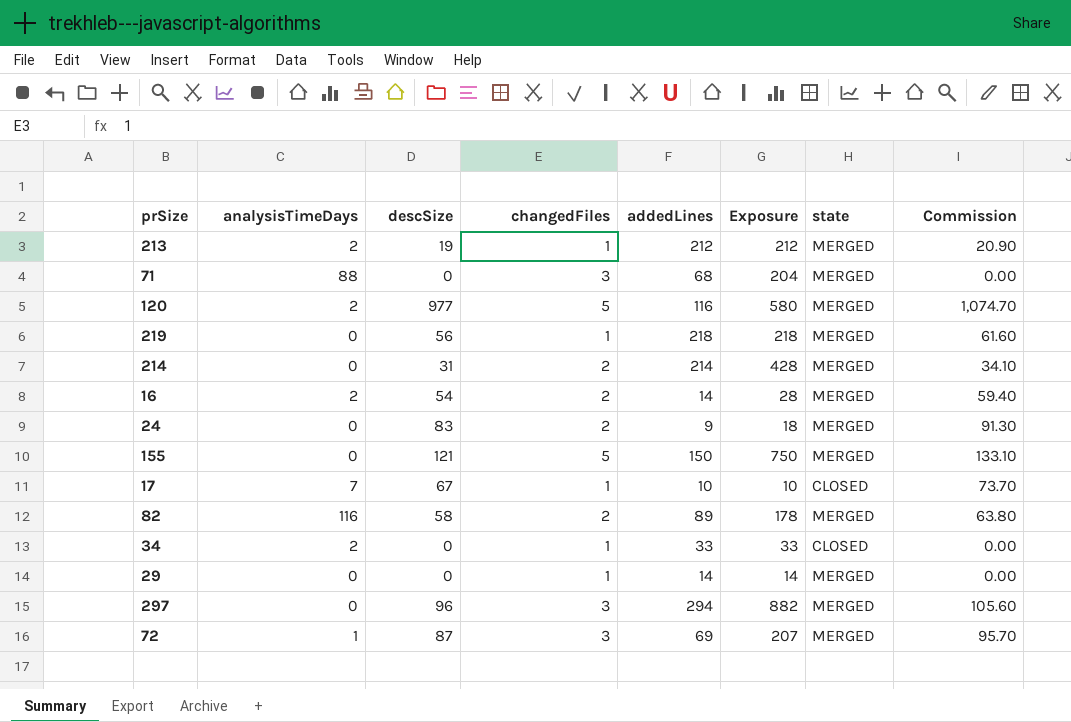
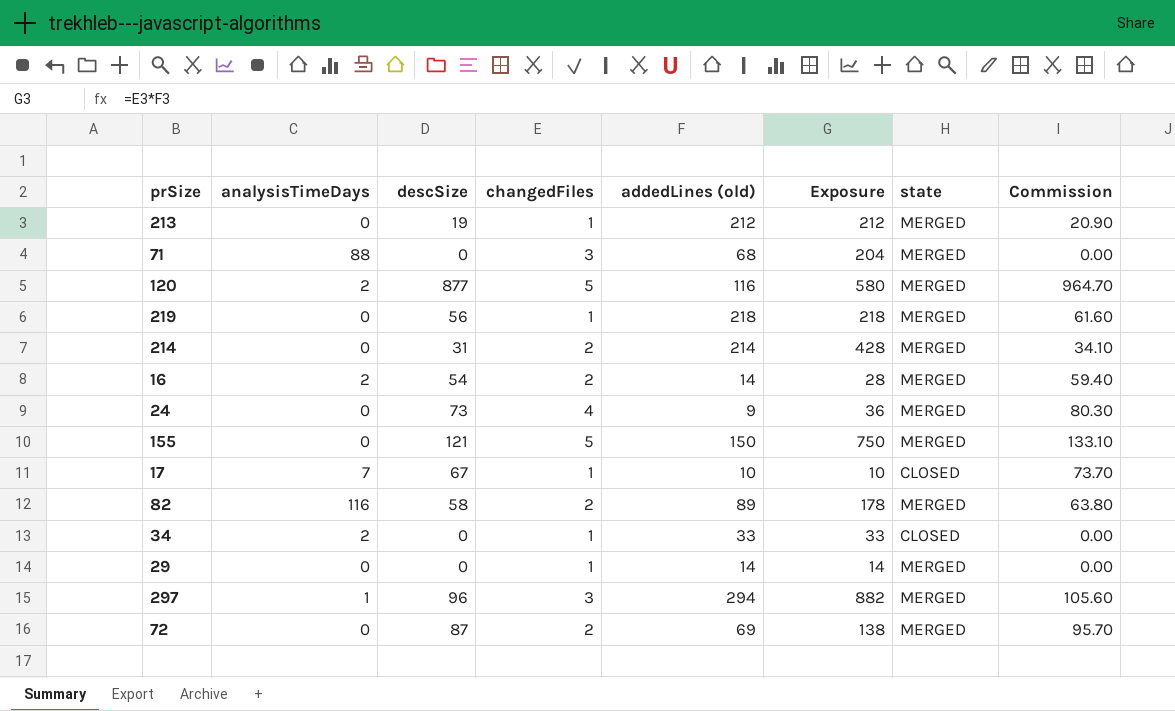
column name: addedLines -> addedLines (old)
213 | analysisTimeDays: 2 -> 0
120 | descSize: 977 -> 877
120 | Commission: 1,074.70 -> 964.70
24 | descSize: 83 -> 73
24 | changedFiles: 2 -> 4
24 | Exposure: 18 -> 36
24 | Commission: 91.30 -> 80.30
297 | analysisTimeDays: 0 -> 1
72 | analysisTimeDays: 1 -> 0
72 | changedFiles: 3 -> 2
72 | Exposure: 207 -> 138

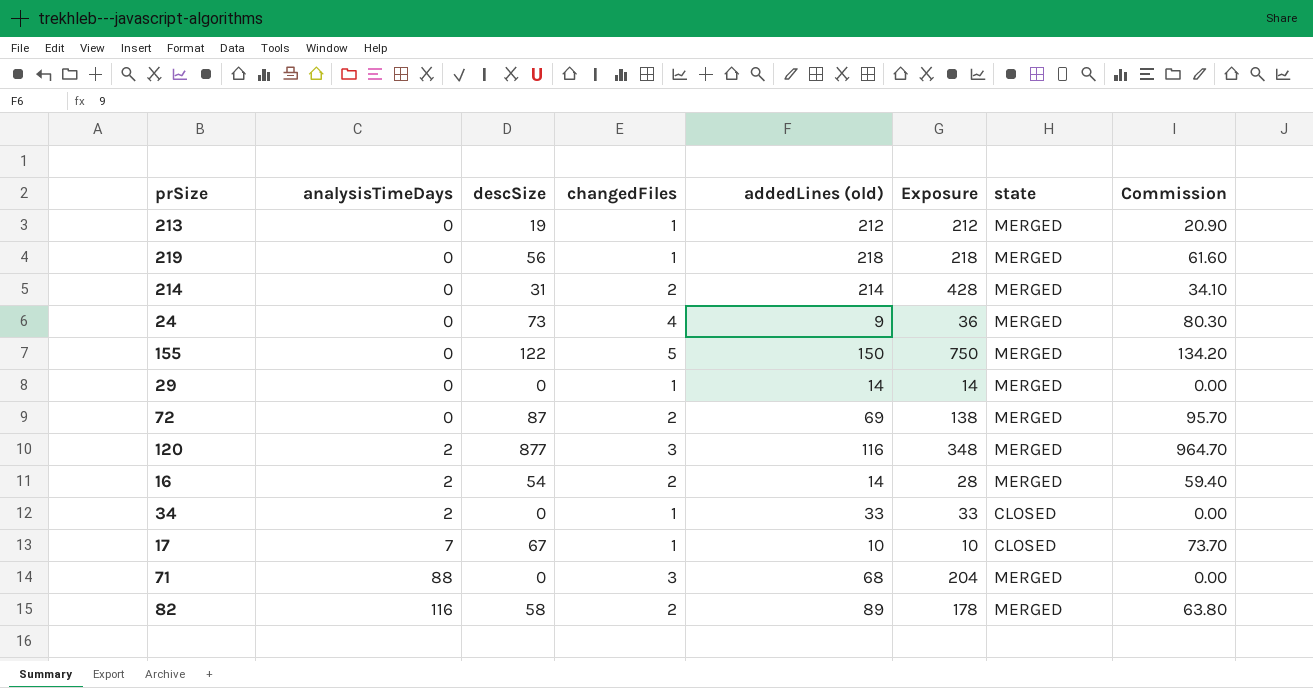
row order: none -> analysisTimeDays ascending
row 297: 1 | 96 | 3 | 294 | 882 | MERGED | 105.60 -> none
155 | descSize: 121 -> 122
155 | Commission: 133.10 -> 134.20
120 | changedFiles: 5 -> 3
120 | Exposure: 580 -> 348

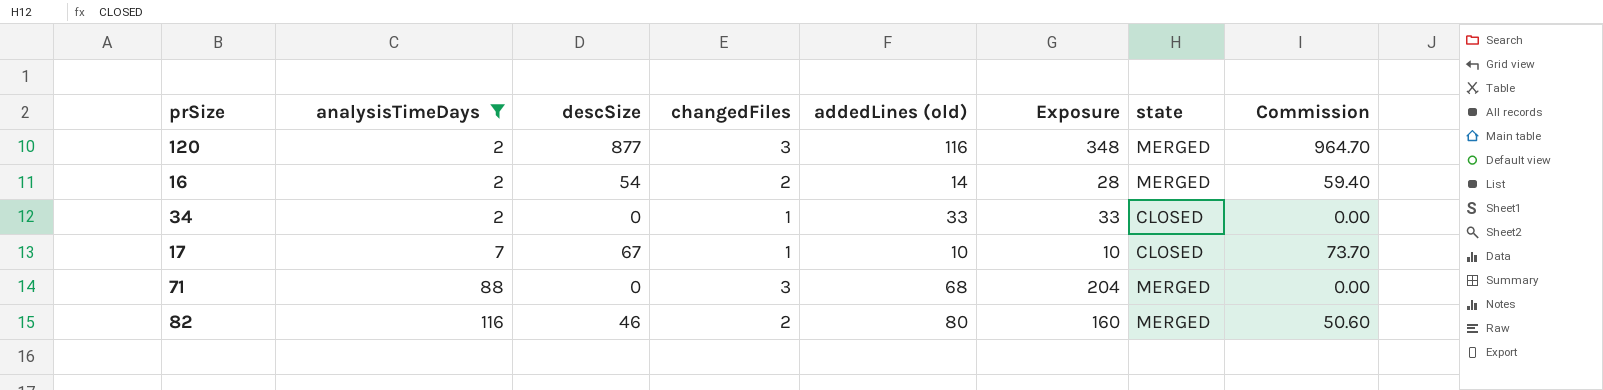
filter: none -> analysisTimeDays != 0
82 | descSize: 58 -> 46
82 | addedLines (old): 89 -> 80
82 | Exposure: 178 -> 160
82 | Commission: 63.80 -> 50.60

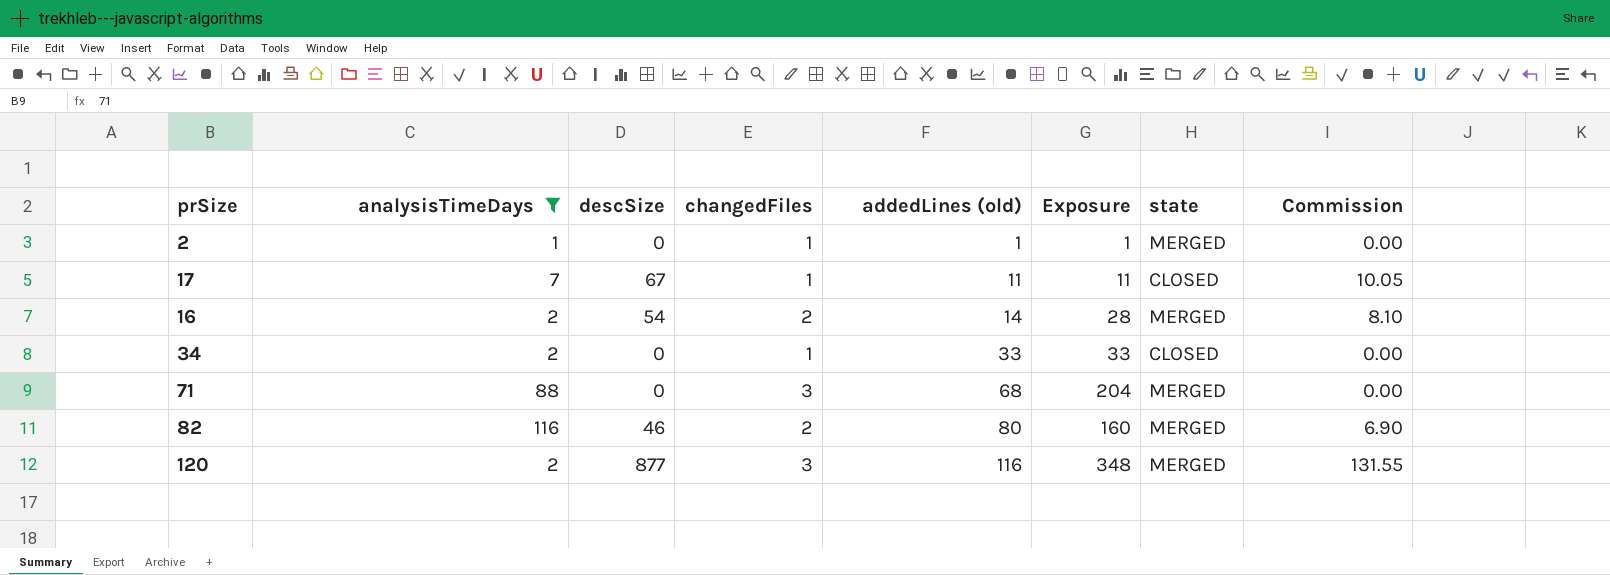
row order: analysisTimeDays ascending -> addedLines (old) ascending
column Commission | formula: [descSize] * 1.1 -> [descSize] * 0.15
row 2: none -> 1 | 0 | 1 | 1 | 1 | MERGED | 0.00
17 | addedLines (old): 10 -> 11
17 | Exposure: 10 -> 11

